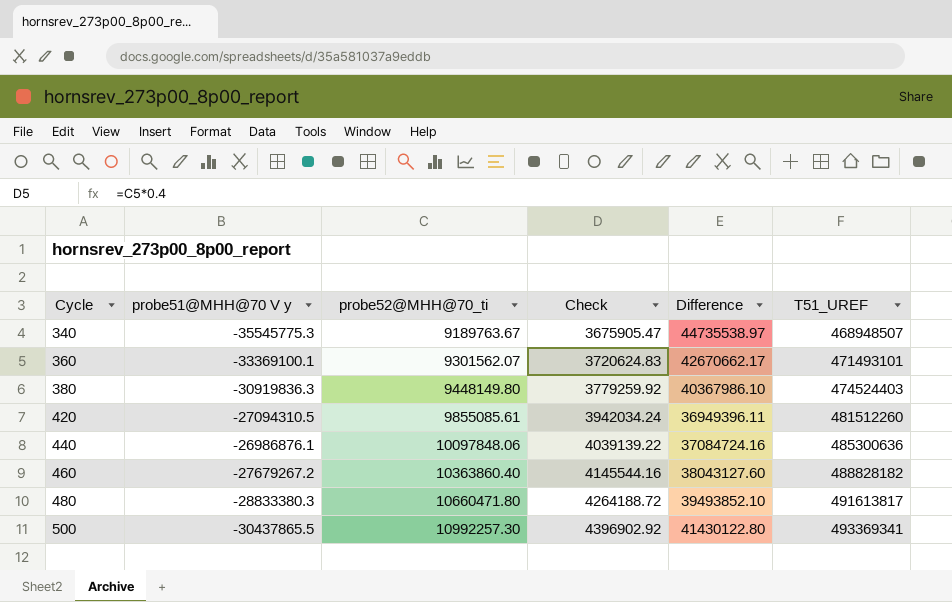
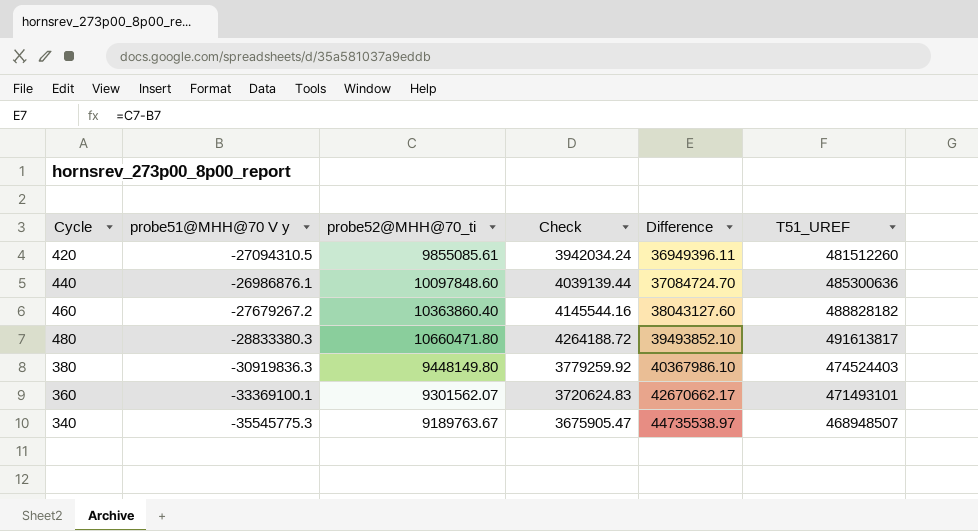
row order: Cycle ascending -> Difference ascending
row 500: -30437865.5 | 10992257.30 | 4396902.92 | 41430122.80 | 493369341 -> none
440 | probe52@MHH@70_ti: 10097848.06 -> 10097848.60
440 | Check: 4039139.22 -> 4039139.44
440 | Difference: 37084724.16 -> 37084724.70

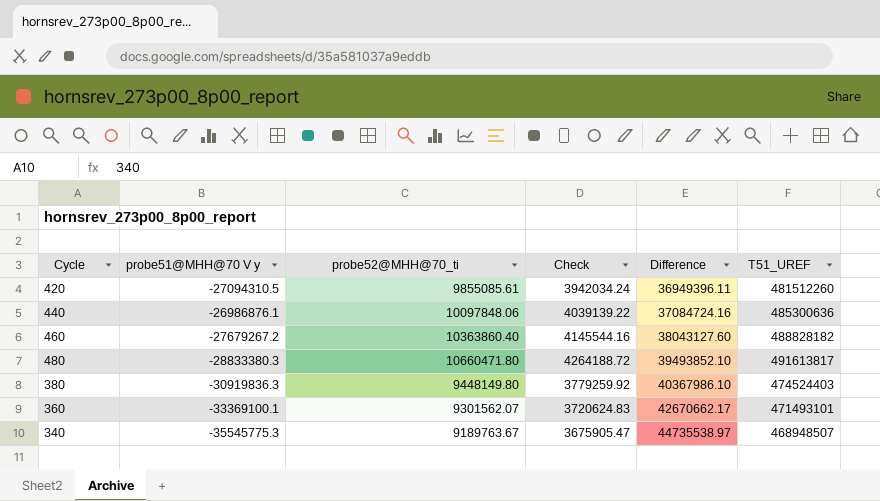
440 | probe52@MHH@70_ti: 10097848.60 -> 10097848.06
440 | Check: 4039139.44 -> 4039139.22
440 | Difference: 37084724.70 -> 37084724.16

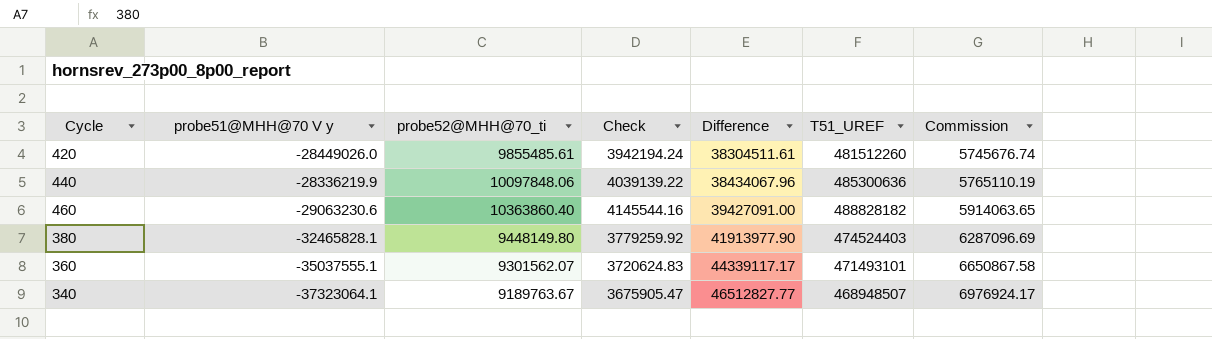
column Commission | formula: none -> [Difference] * 0.15
row 480: -28833380.3 | 10660471.80 | 4264188.72 | 39493852.10 | 491613817 -> none
420 | probe51@MHH@70 V y: -27094310.5 -> -28449026.0
420 | probe52@MHH@70_ti: 9855085.61 -> 9855485.61
420 | Check: 3942034.24 -> 3942194.24
420 | Difference: 36949396.11 -> 38304511.61
440 | probe51@MHH@70 V y: -26986876.1 -> -28336219.9
440 | Difference: 37084724.16 -> 38434067.96
460 | probe51@MHH@70 V y: -27679267.2 -> -29063230.6
460 | Difference: 38043127.60 -> 39427091.00
380 | probe51@MHH@70 V y: -30919836.3 -> -32465828.1
380 | Difference: 40367986.10 -> 41913977.90
360 | probe51@MHH@70 V y: -33369100.1 -> -35037555.1
360 | Difference: 42670662.17 -> 44339117.17
340 | probe51@MHH@70 V y: -35545775.3 -> -37323064.1
340 | Difference: 44735538.97 -> 46512827.77

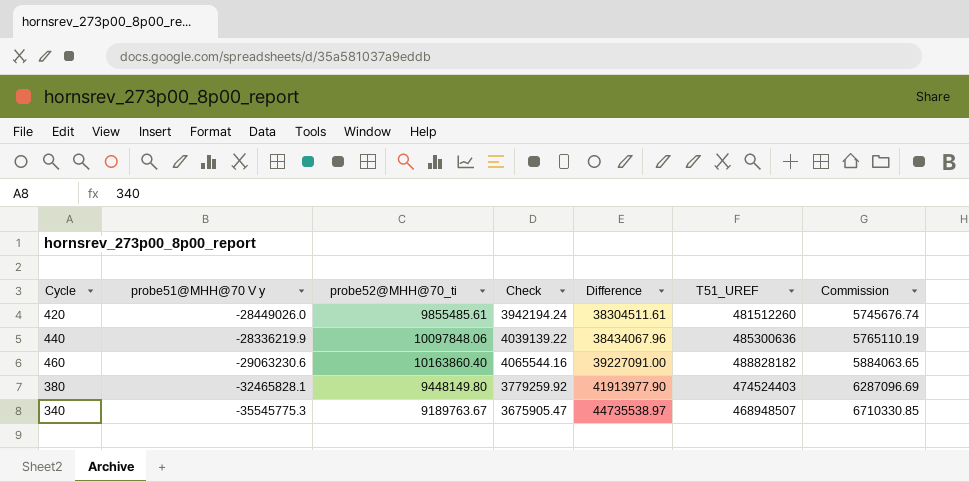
row 360: -35037555.1 | 9301562.07 | 3720624.83 | 44339117.17 | 471493101 | 6650867.58 -> none
460 | probe52@MHH@70_ti: 10363860.40 -> 10163860.40
460 | Check: 4145544.16 -> 4065544.16
460 | Difference: 39427091.00 -> 39227091.00
460 | Commission: 5914063.65 -> 5884063.65
340 | probe51@MHH@70 V y: -37323064.1 -> -35545775.3
340 | Difference: 46512827.77 -> 44735538.97
340 | Commission: 6976924.17 -> 6710330.85

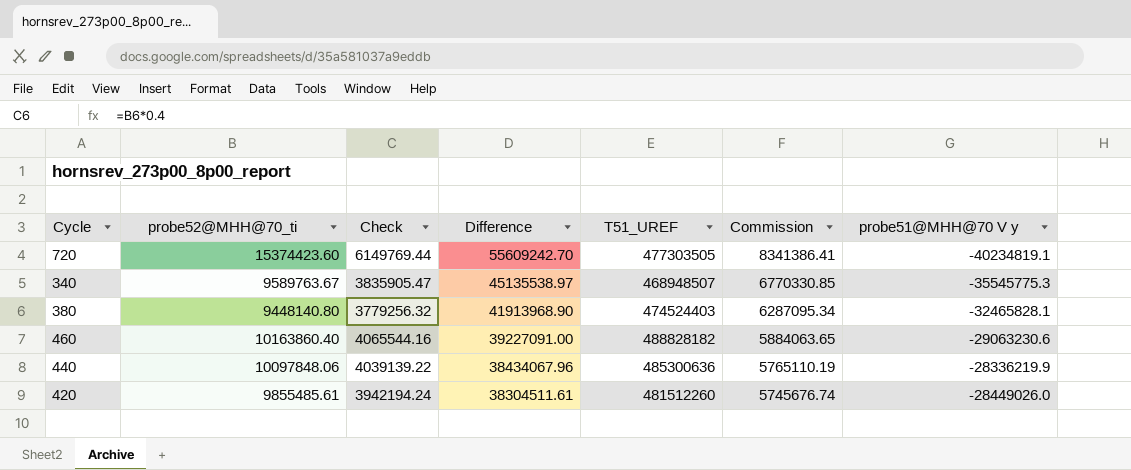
row order: Difference ascending -> Difference descending
column probe51@MHH@70 V y | position: 2 -> 7
row 720: none -> 15374423.60 | 6149769.44 | 55609242.70 | 477303505 | 8341386.41 | -40234819.1
340 | probe52@MHH@70_ti: 9189763.67 -> 9589763.67
340 | Check: 3675905.47 -> 3835905.47
340 | Difference: 44735538.97 -> 45135538.97
340 | Commission: 6710330.85 -> 6770330.85
380 | probe52@MHH@70_ti: 9448149.80 -> 9448140.80
380 | Check: 3779259.92 -> 3779256.32
380 | Difference: 41913977.90 -> 41913968.90
380 | Commission: 6287096.69 -> 6287095.34

